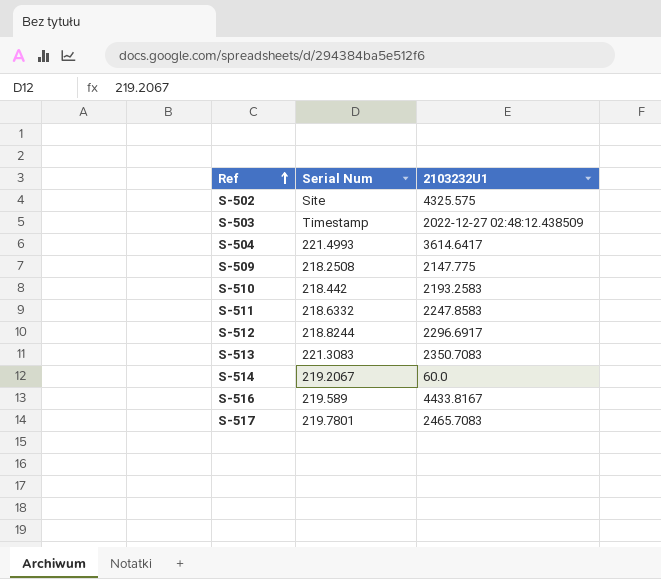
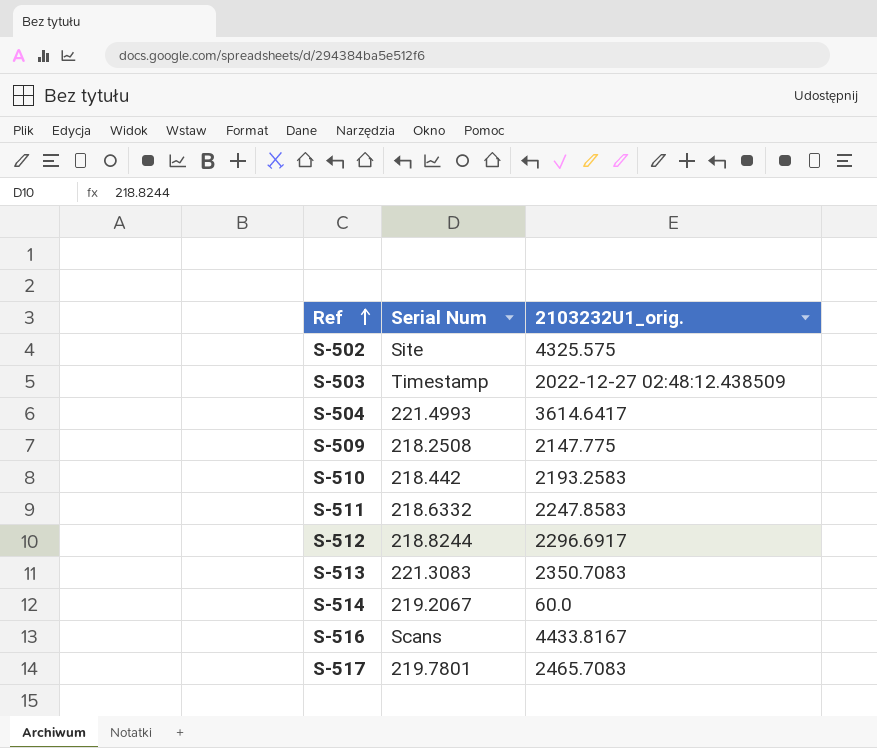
column name: 2103232U1 -> 2103232U1_orig.
S-516 | Serial Num: 219.589 -> Scans

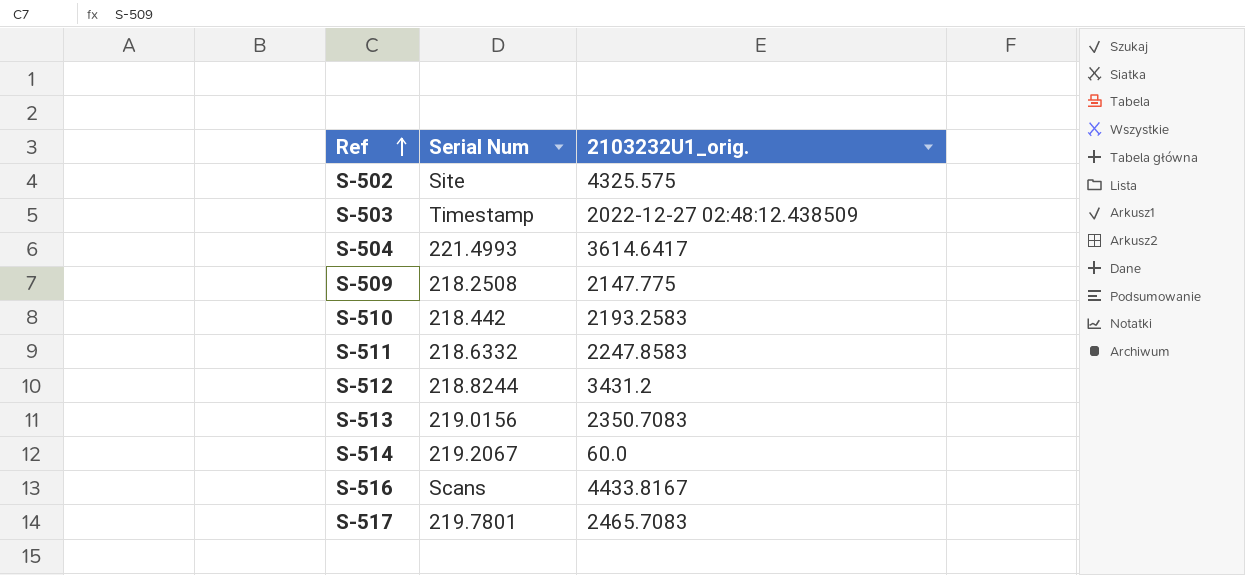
S-512 | 2103232U1_orig.: 2296.6917 -> 3431.2
S-513 | Serial Num: 221.3083 -> 219.0156

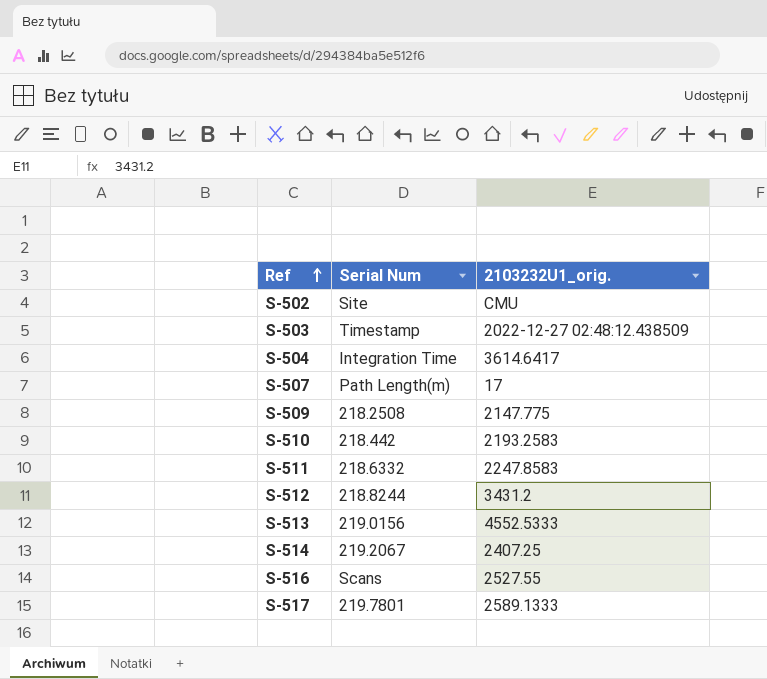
S-502 | 2103232U1_orig.: 4325.575 -> CMU
S-504 | Serial Num: 221.4993 -> Integration Time
row S-507: none -> Path Length(m) | 17
S-513 | 2103232U1_orig.: 2350.7083 -> 4552.5333
S-514 | 2103232U1_orig.: 60.0 -> 2407.25
S-516 | 2103232U1_orig.: 4433.8167 -> 2527.55
S-517 | 2103232U1_orig.: 2465.7083 -> 2589.1333

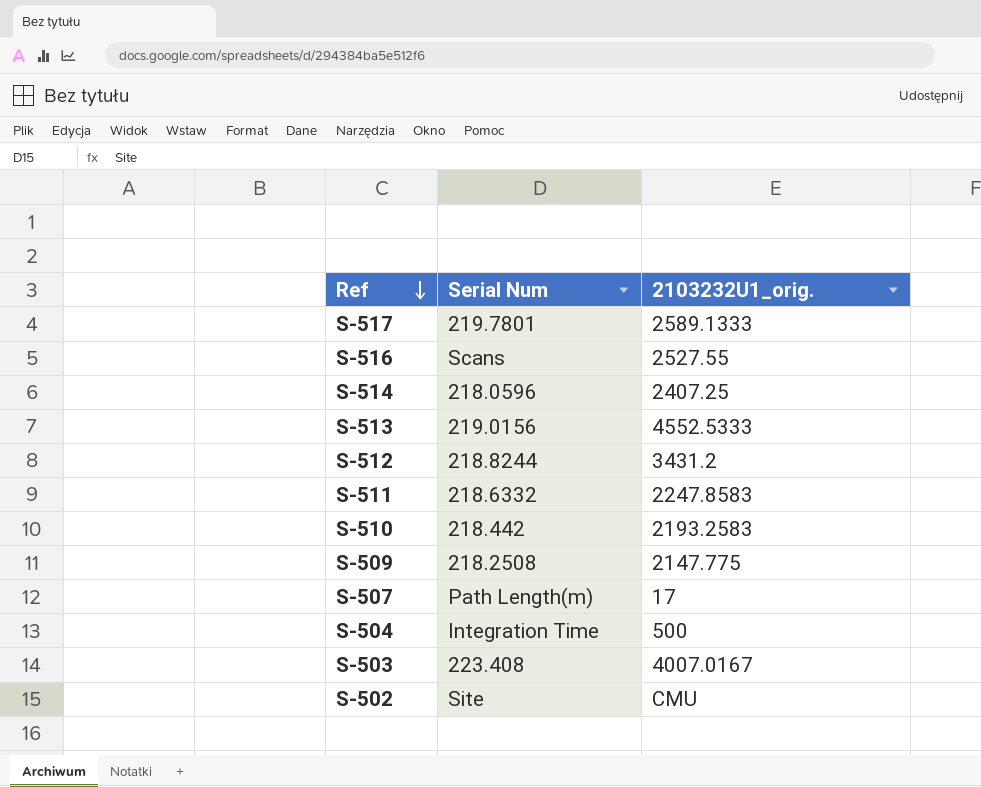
row order: Ref ascending -> Ref descending
S-514 | Serial Num: 219.2067 -> 218.0596
S-504 | 2103232U1_orig.: 3614.6417 -> 500
S-503 | Serial Num: Timestamp -> 223.408
S-503 | 2103232U1_orig.: 2022-12-27 02:48:12.438509 -> 4007.0167

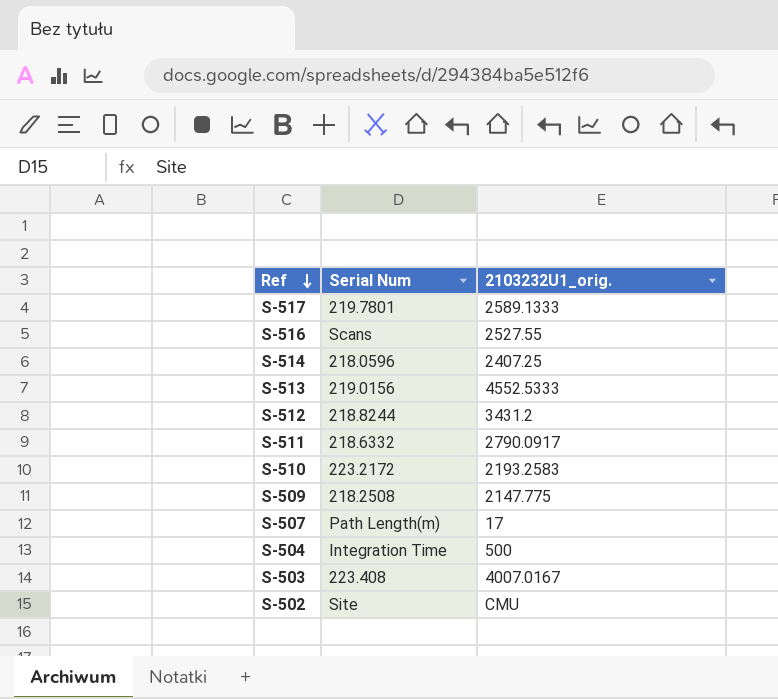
S-511 | 2103232U1_orig.: 2247.8583 -> 2790.0917
S-510 | Serial Num: 218.442 -> 223.2172

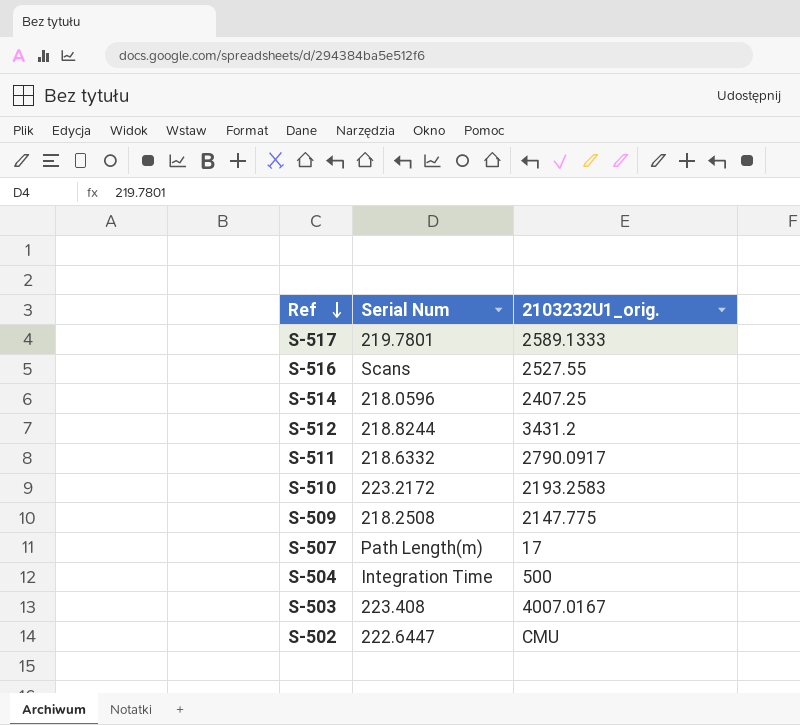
row S-513: 219.0156 | 4552.5333 -> none
S-502 | Serial Num: Site -> 222.6447

